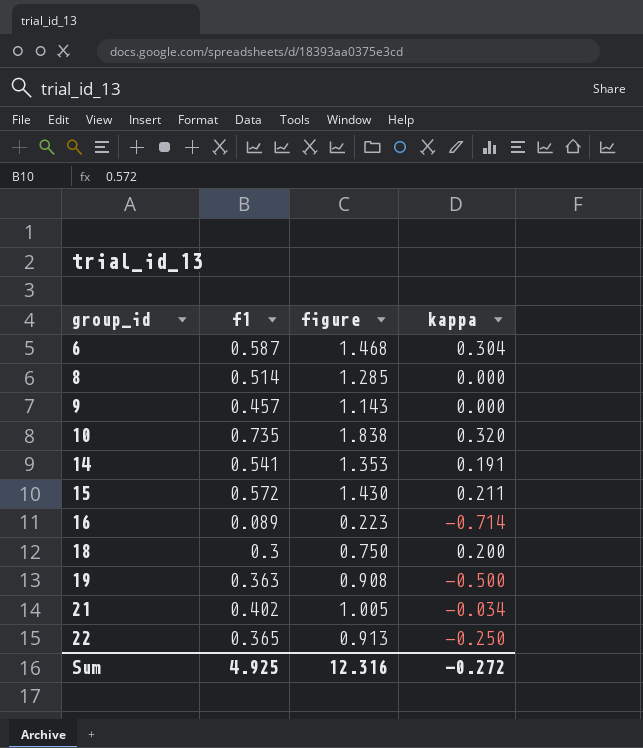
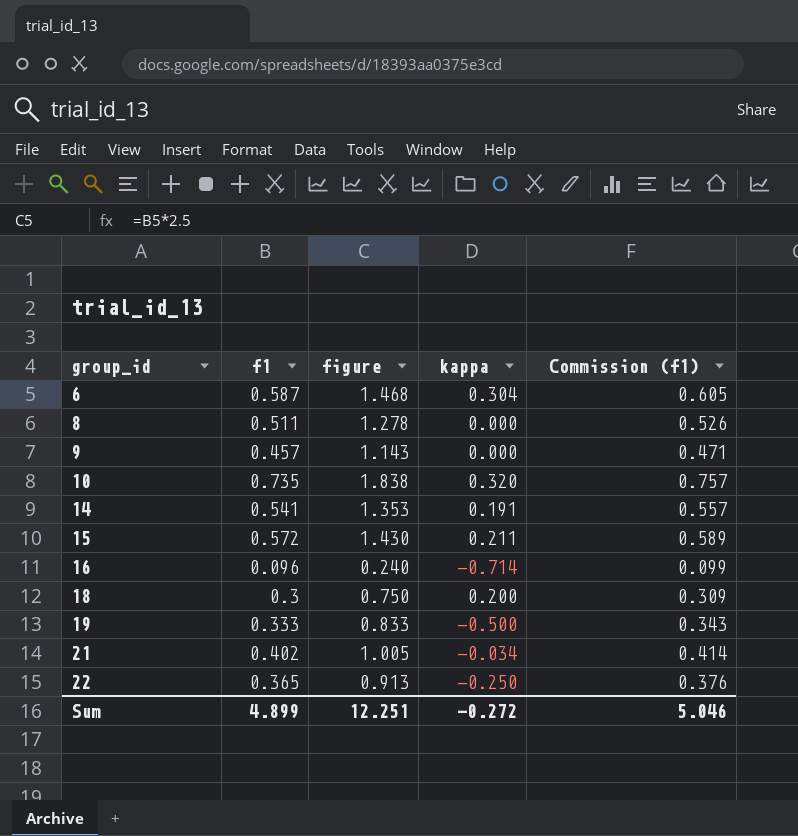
column Commission (f1) | formula: none -> [f1] * 1.03
8 | f1: 0.514 -> 0.511
8 | figure: 1.285 -> 1.278
16 | f1: 0.089 -> 0.096
16 | figure: 0.223 -> 0.240
19 | f1: 0.363 -> 0.333
19 | figure: 0.908 -> 0.833
Sum | f1: 4.925 -> 4.899
Sum | figure: 12.316 -> 12.251

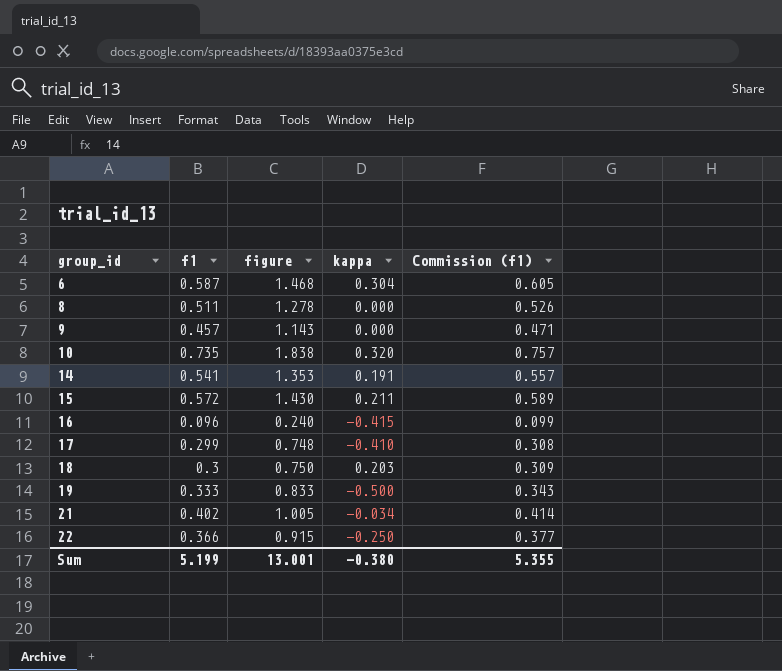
16 | kappa: -0.714 -> -0.415
row 17: none -> 0.299 | 0.748 | -0.410 | 0.308
18 | kappa: 0.200 -> 0.203
22 | f1: 0.365 -> 0.366
22 | figure: 0.913 -> 0.915
22 | Commission (f1): 0.376 -> 0.377
Sum | f1: 4.899 -> 5.199
Sum | figure: 12.251 -> 13.001
Sum | kappa: -0.272 -> -0.380
Sum | Commission (f1): 5.046 -> 5.355

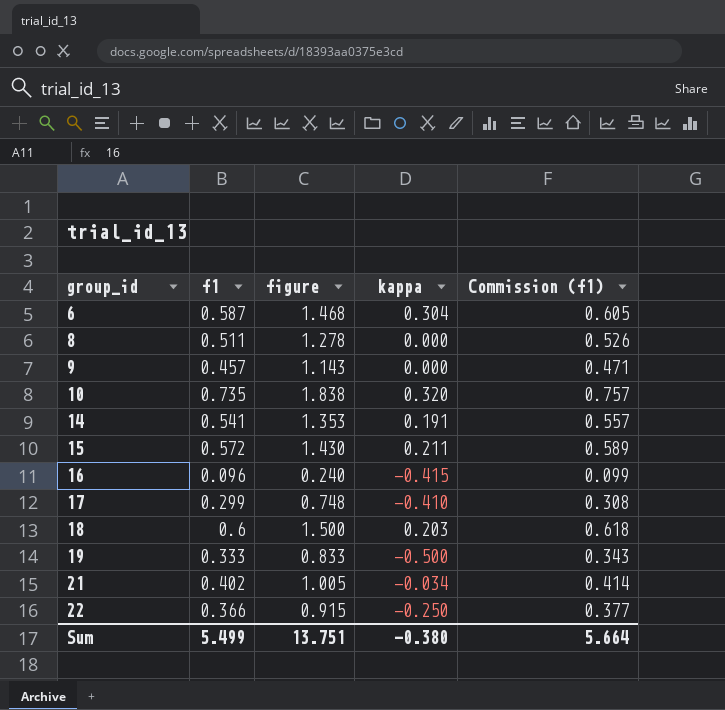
18 | f1: 0.3 -> 0.6
18 | figure: 0.750 -> 1.500
18 | Commission (f1): 0.309 -> 0.618
Sum | f1: 5.199 -> 5.499
Sum | figure: 13.001 -> 13.751
Sum | Commission (f1): 5.355 -> 5.664

